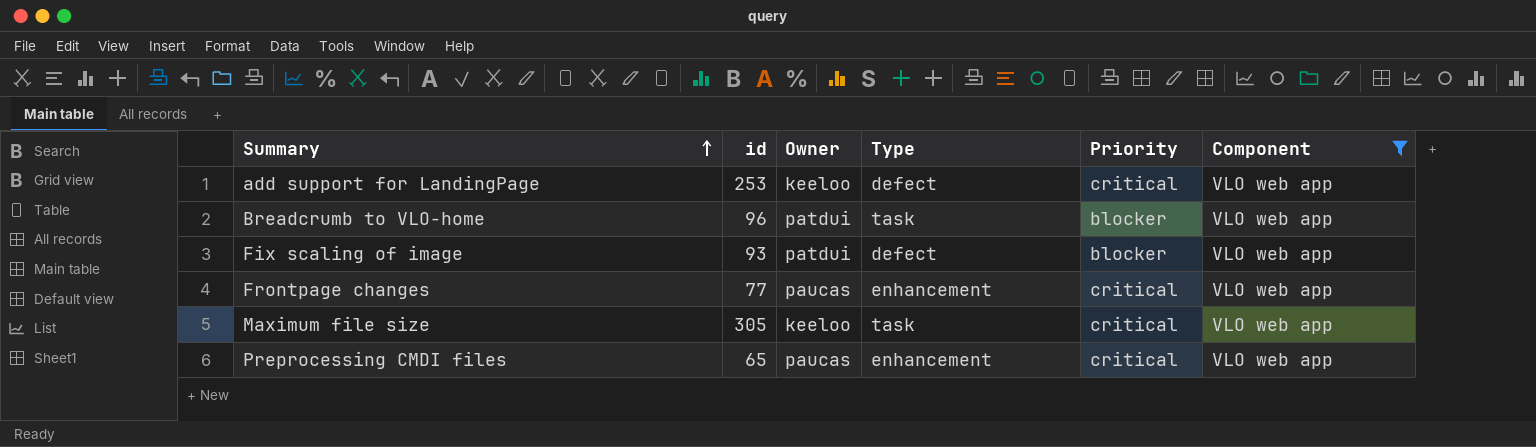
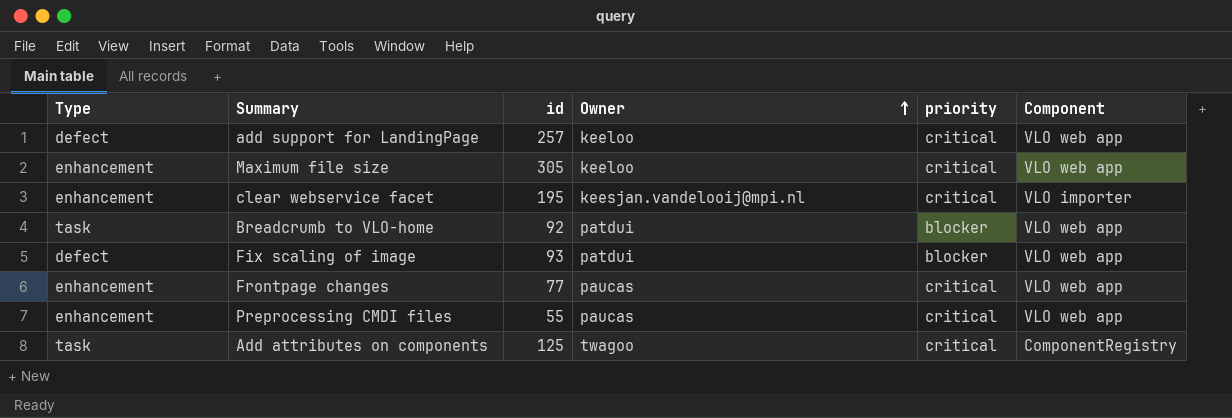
filter: Component = VLO web app -> none
row order: Summary ascending -> Owner ascending
column Type | position: 4 -> 1
column name: Priority -> priority
add support for LandingPage | id: 253 -> 257
Maximum file size | Type: task -> enhancement
Breadcrumb to VLO-home | id: 96 -> 92
Preprocessing CMDI files | id: 65 -> 55

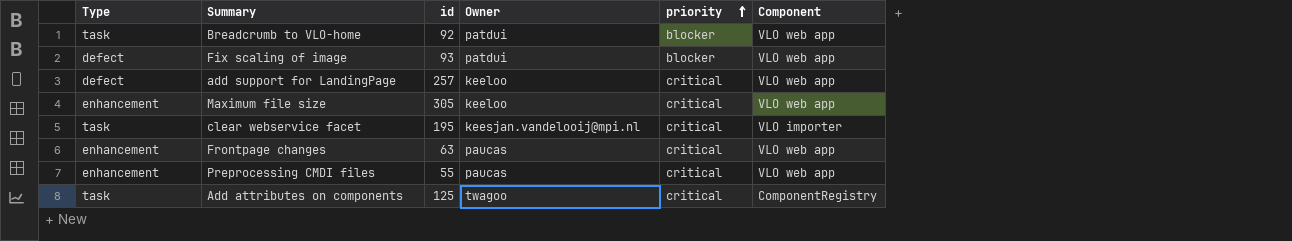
row order: Owner ascending -> priority ascending
clear webservice facet | Type: enhancement -> task
Frontpage changes | id: 77 -> 63

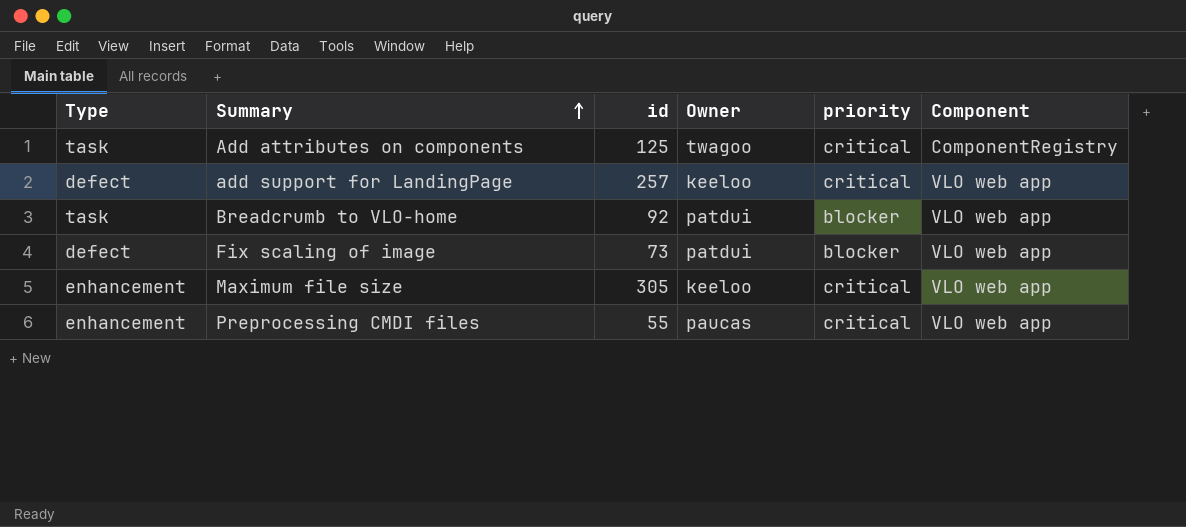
row order: priority ascending -> Summary ascending
row clear webservice facet: task | 195 | keesjan.vandelooij@mpi.nl | critical | VLO importer -> none
row Frontpage changes: enhancement | 63 | paucas | critical | VLO web app -> none
Fix scaling of image | id: 93 -> 73

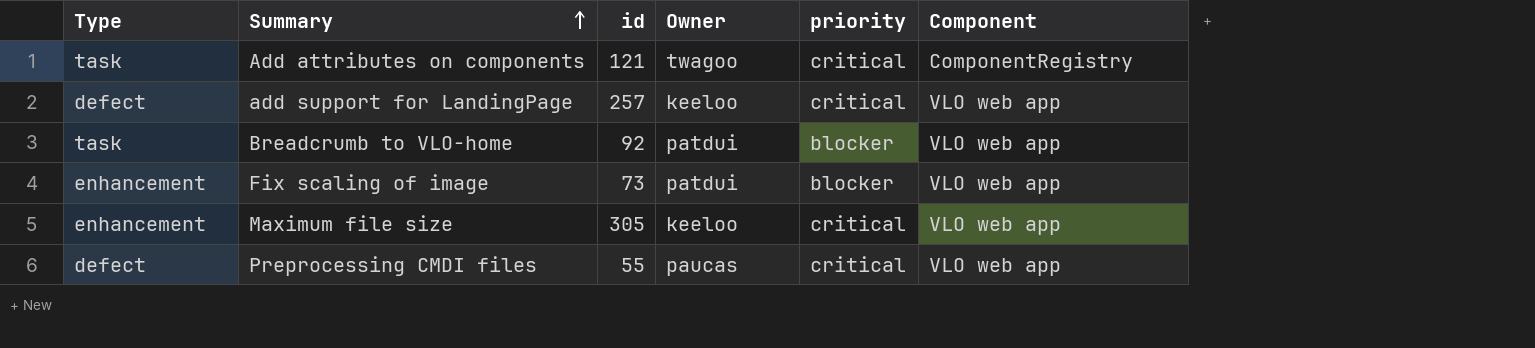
Add attributes on components | id: 125 -> 121
Fix scaling of image | Type: defect -> enhancement
Preprocessing CMDI files | Type: enhancement -> defect

